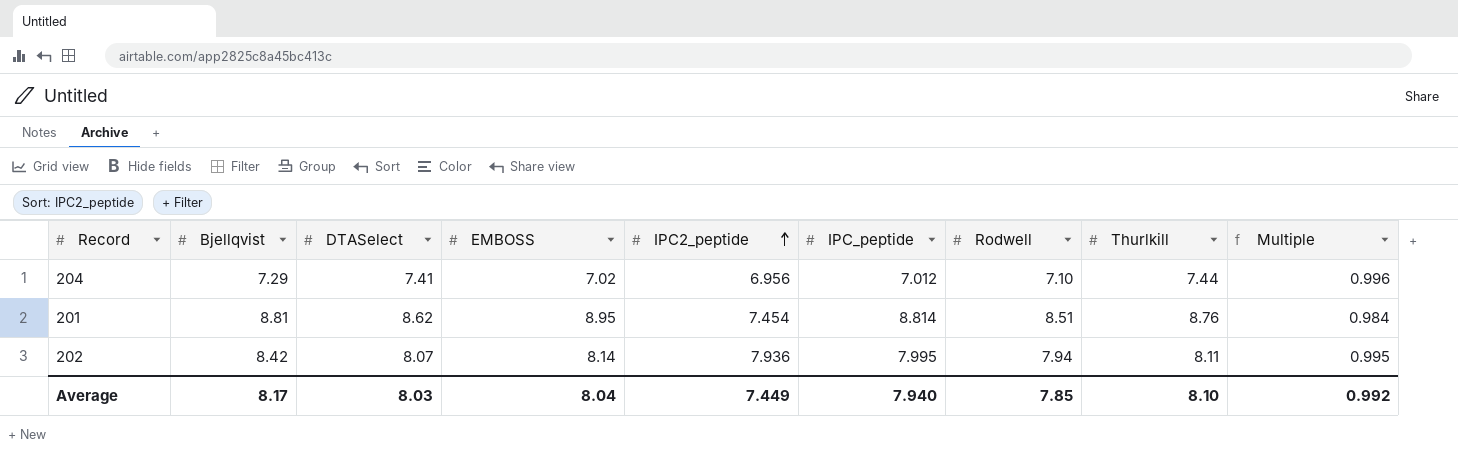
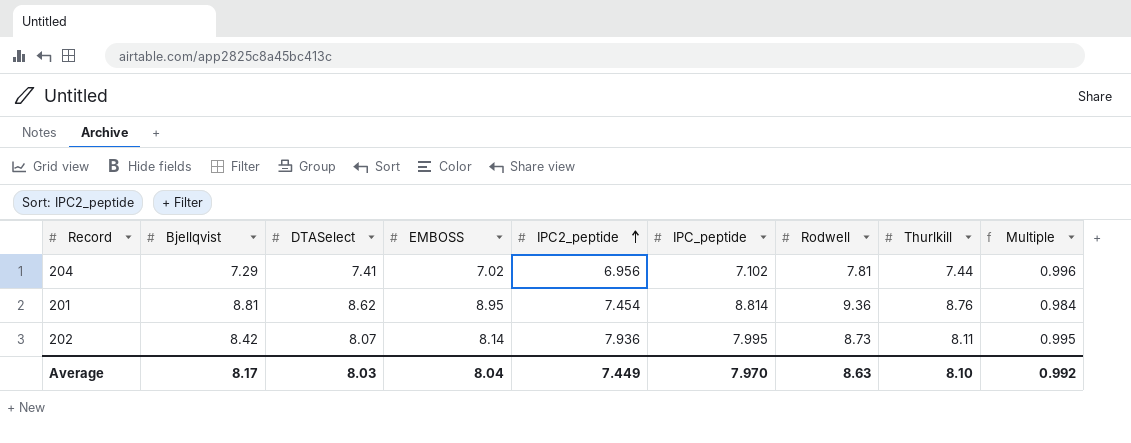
204 | IPC_peptide: 7.012 -> 7.102
204 | Rodwell: 7.10 -> 7.81
201 | Rodwell: 8.51 -> 9.36
202 | Rodwell: 7.94 -> 8.73
Average | IPC_peptide: 7.940 -> 7.970
Average | Rodwell: 7.85 -> 8.63

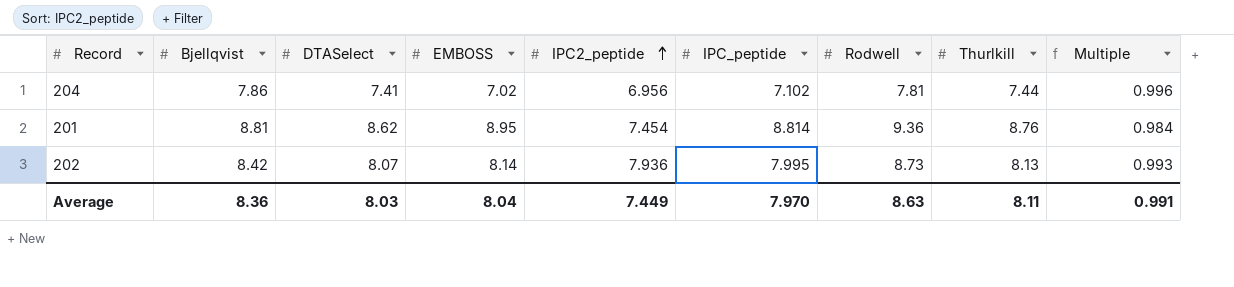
204 | Bjellqvist: 7.29 -> 7.86
202 | Thurlkill: 8.11 -> 8.13
202 | Multiple: 0.995 -> 0.993
Average | Bjellqvist: 8.17 -> 8.36
Average | Thurlkill: 8.10 -> 8.11
Average | Multiple: 0.992 -> 0.991

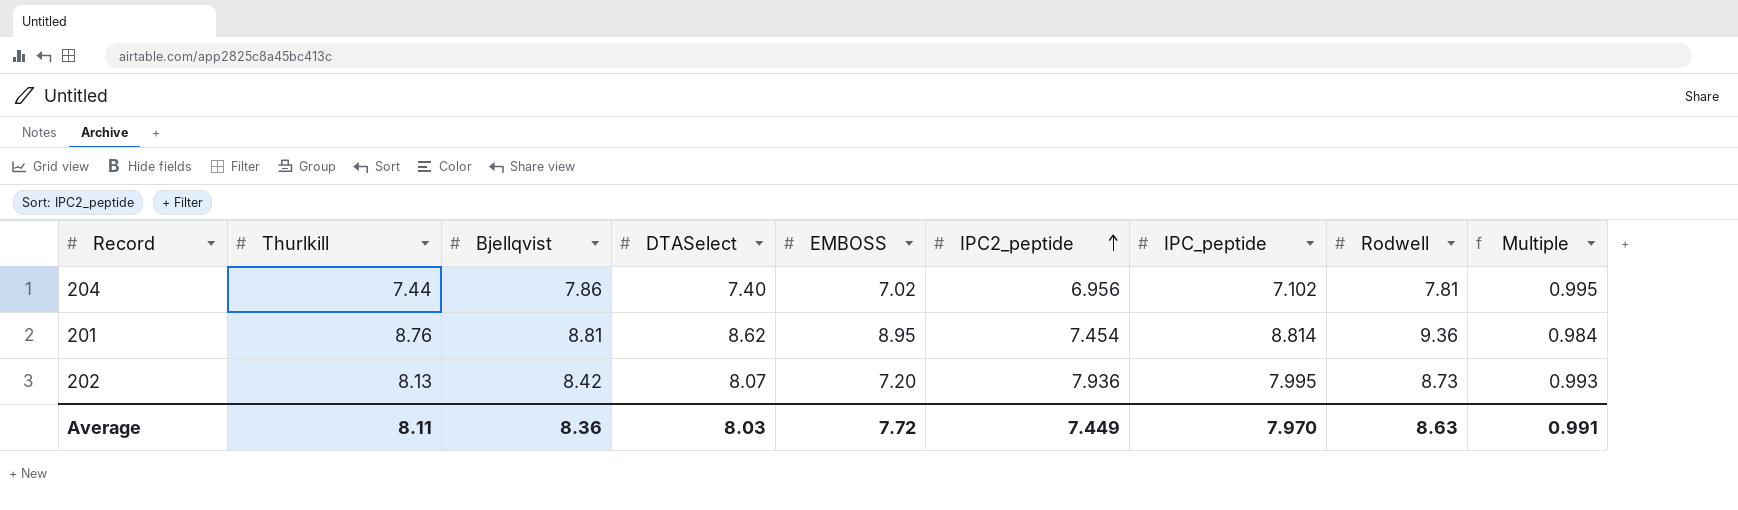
column Thurlkill | position: 8 -> 2
204 | DTASelect: 7.41 -> 7.40
204 | Multiple: 0.996 -> 0.995
202 | EMBOSS: 8.14 -> 7.20
Average | EMBOSS: 8.04 -> 7.72

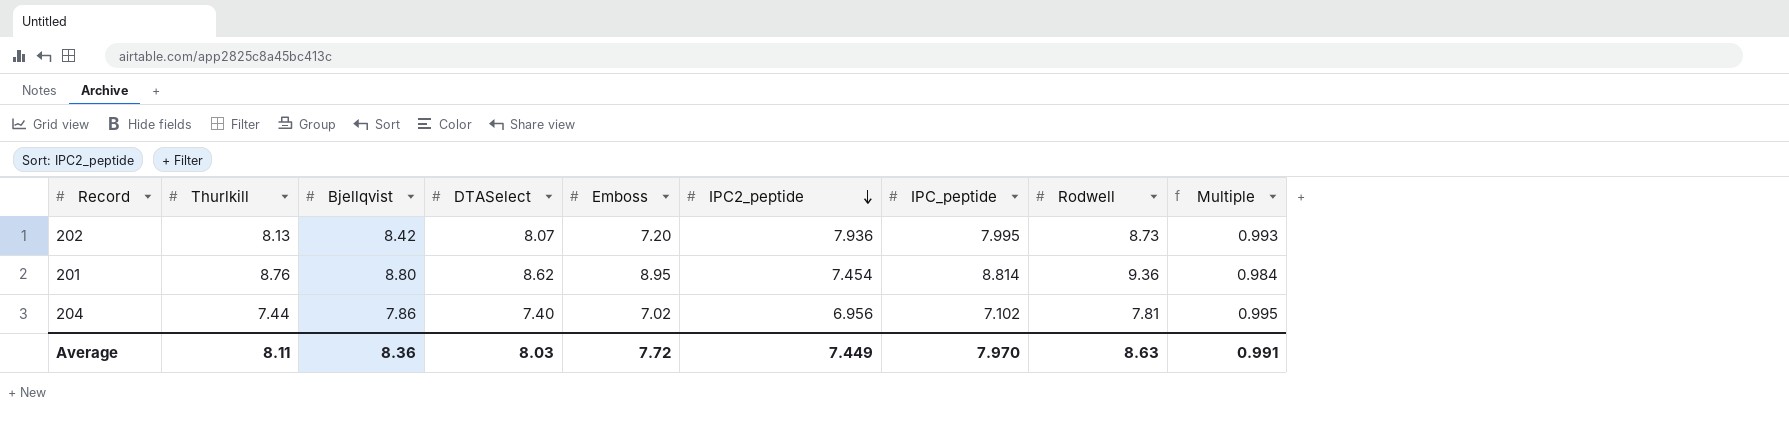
row order: IPC2_peptide ascending -> IPC2_peptide descending
column name: EMBOSS -> Emboss
201 | Bjellqvist: 8.81 -> 8.80

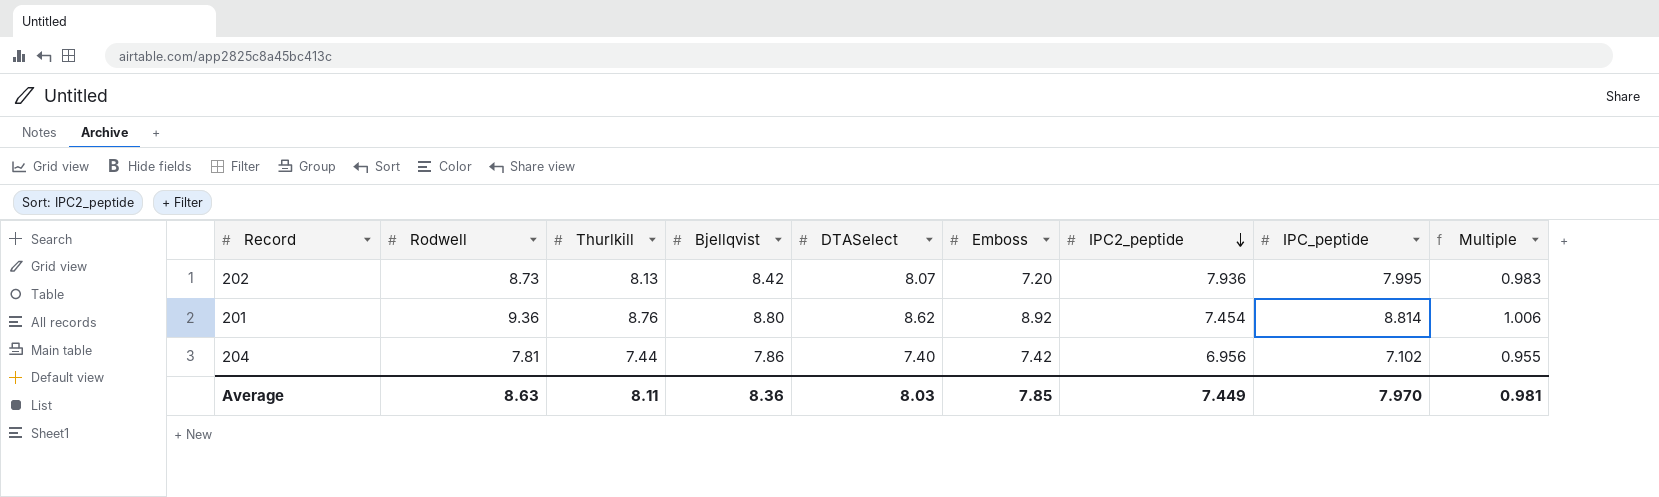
column Rodwell | position: 8 -> 2
column Multiple | formula: [DTASelect] / [Thurlkill] -> [IPC_peptide] / [Thurlkill]
201 | Emboss: 8.95 -> 8.92
204 | Emboss: 7.02 -> 7.42
Average | Emboss: 7.72 -> 7.85
Average | Multiple: 0.991 -> 0.981

